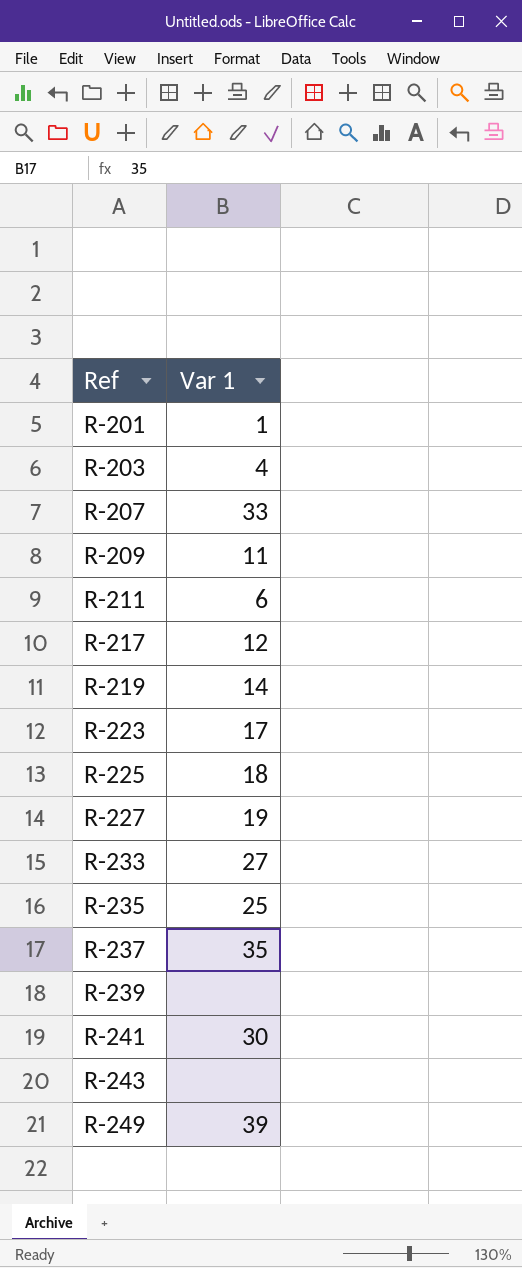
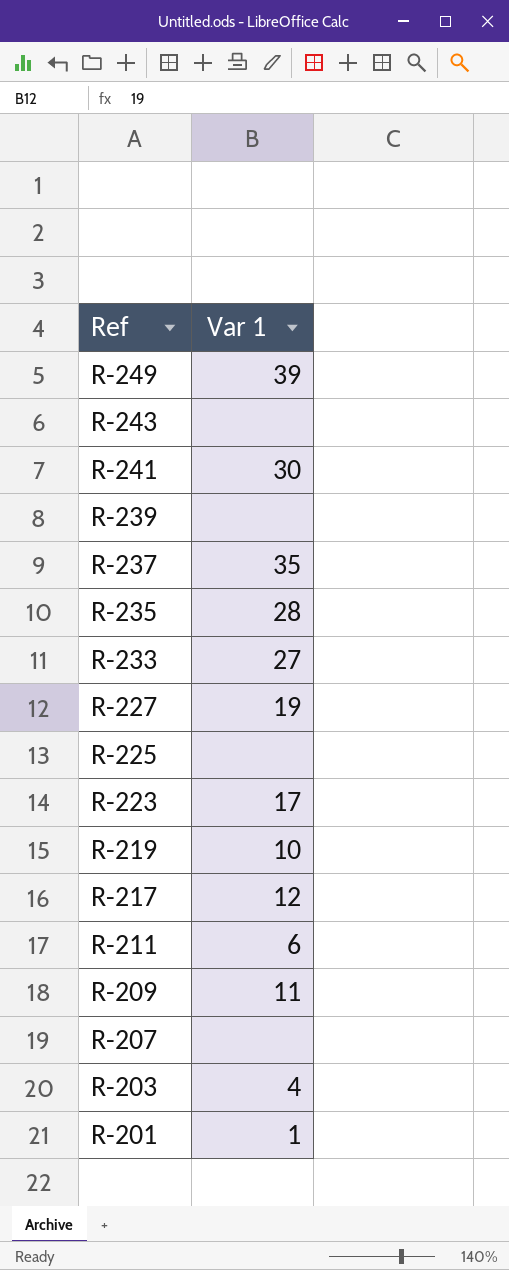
row order: Ref ascending -> Ref descending
R-235 | Var 1: 25 -> 28
R-225 | Var 1: 18 -> none
R-219 | Var 1: 14 -> 10
R-207 | Var 1: 33 -> none

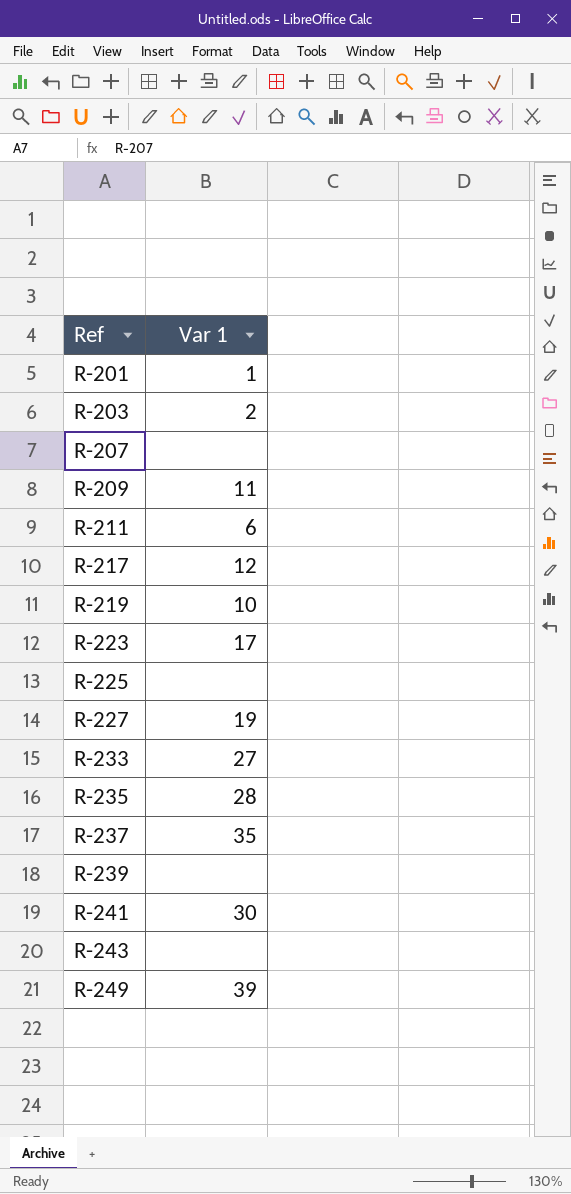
row order: Ref descending -> Ref ascending
R-203 | Var 1: 4 -> 2

